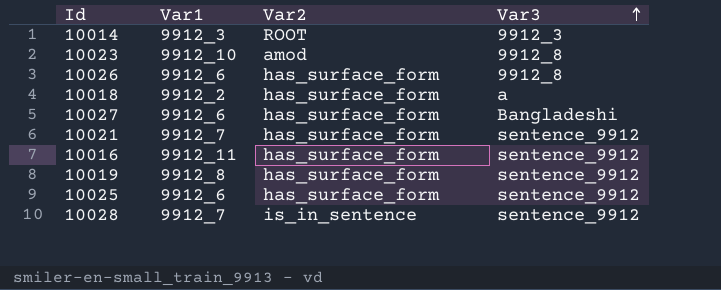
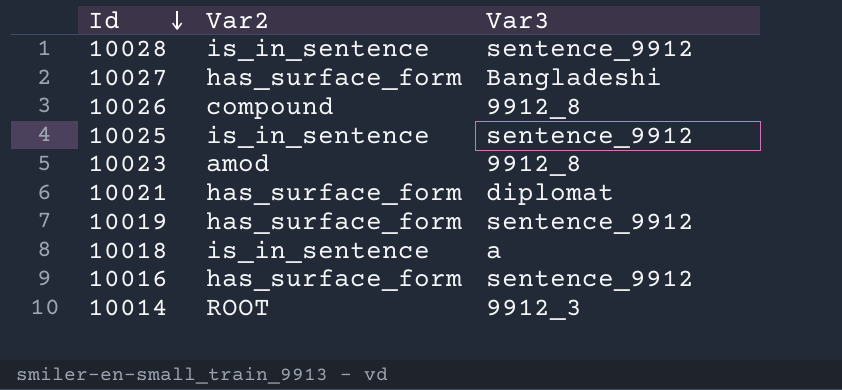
row order: Var3 ascending -> Id descending
column Var1 | position: 2 -> none
10026 | Var2: has_surface_form -> compound
10025 | Var2: has_surface_form -> is_in_sentence
10021 | Var3: sentence_9912 -> diplomat
10018 | Var2: has_surface_form -> is_in_sentence

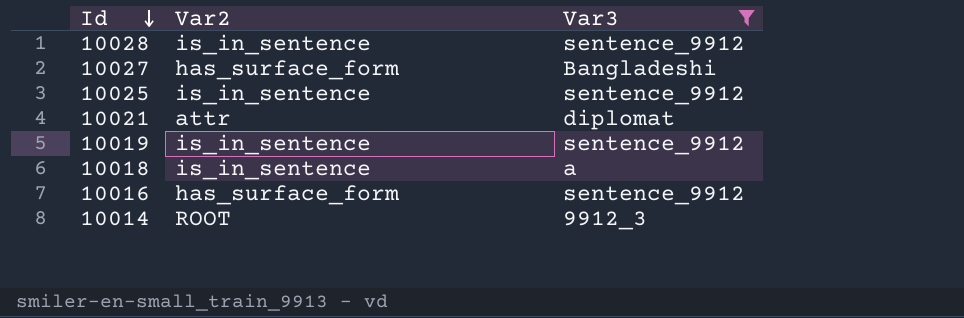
filter: none -> Var3 != 9912_8
10021 | Var2: has_surface_form -> attr
10019 | Var2: has_surface_form -> is_in_sentence

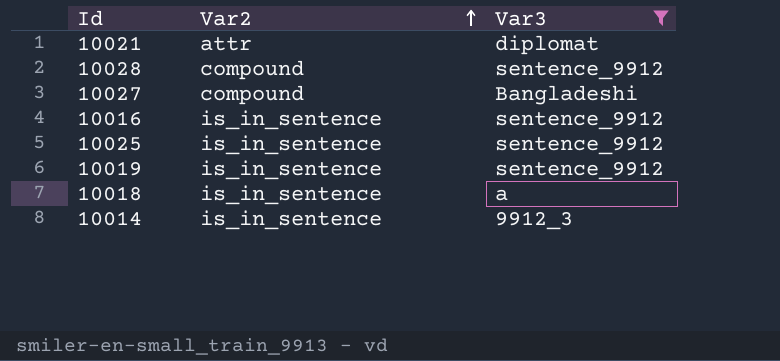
row order: Id descending -> Var2 ascending
10028 | Var2: is_in_sentence -> compound
10027 | Var2: has_surface_form -> compound
10016 | Var2: has_surface_form -> is_in_sentence
10014 | Var2: ROOT -> is_in_sentence

